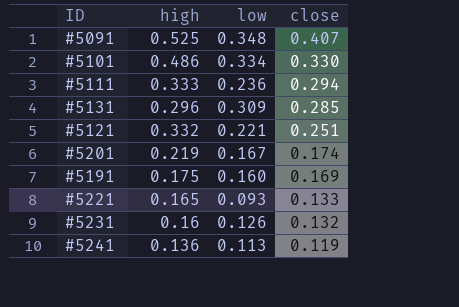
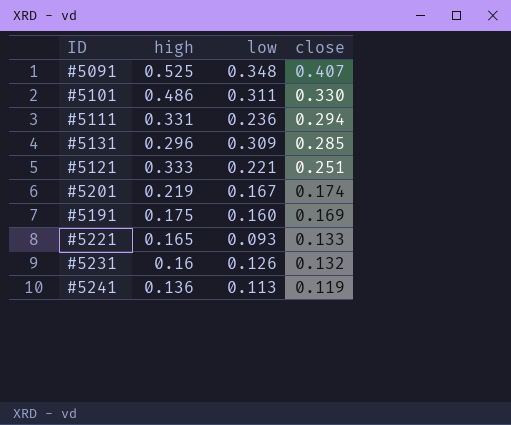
#5101 | low: 0.334 -> 0.311
#5111 | high: 0.333 -> 0.331
#5121 | high: 0.332 -> 0.333

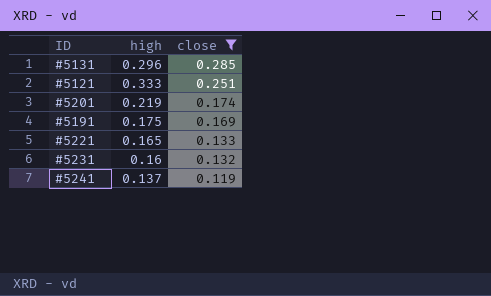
filter: none -> close <= 0.285
column low | position: 3 -> none
#5241 | high: 0.136 -> 0.137

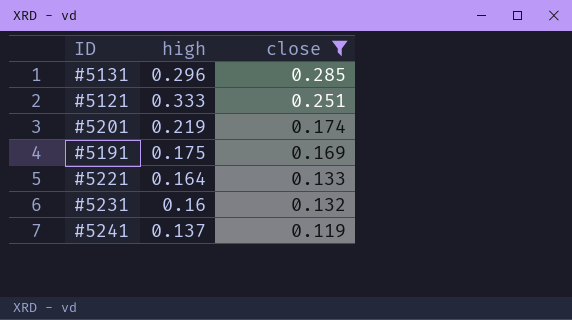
#5221 | high: 0.165 -> 0.164

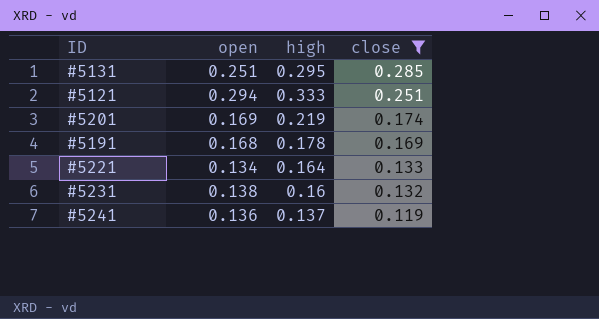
column open | position: none -> 2
#5131 | high: 0.296 -> 0.295
#5191 | high: 0.175 -> 0.178

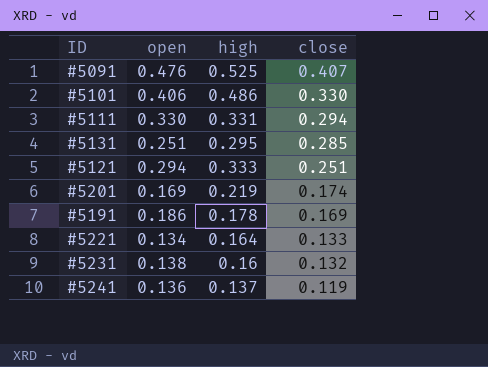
filter: close <= 0.285 -> none
#5191 | open: 0.168 -> 0.186

